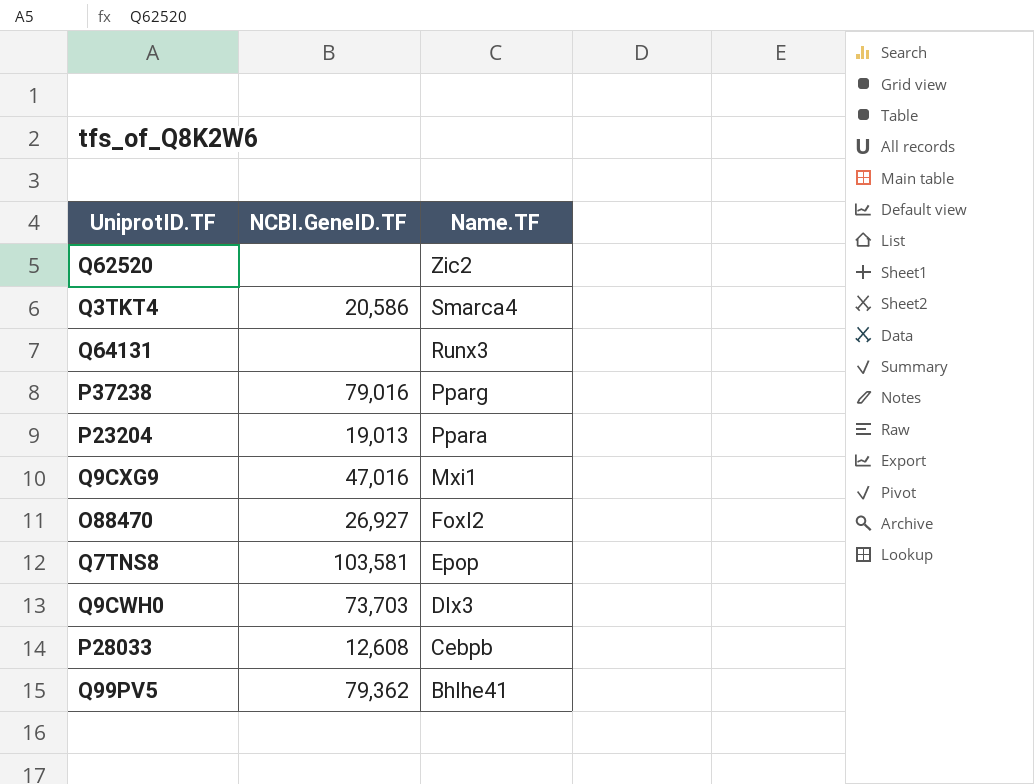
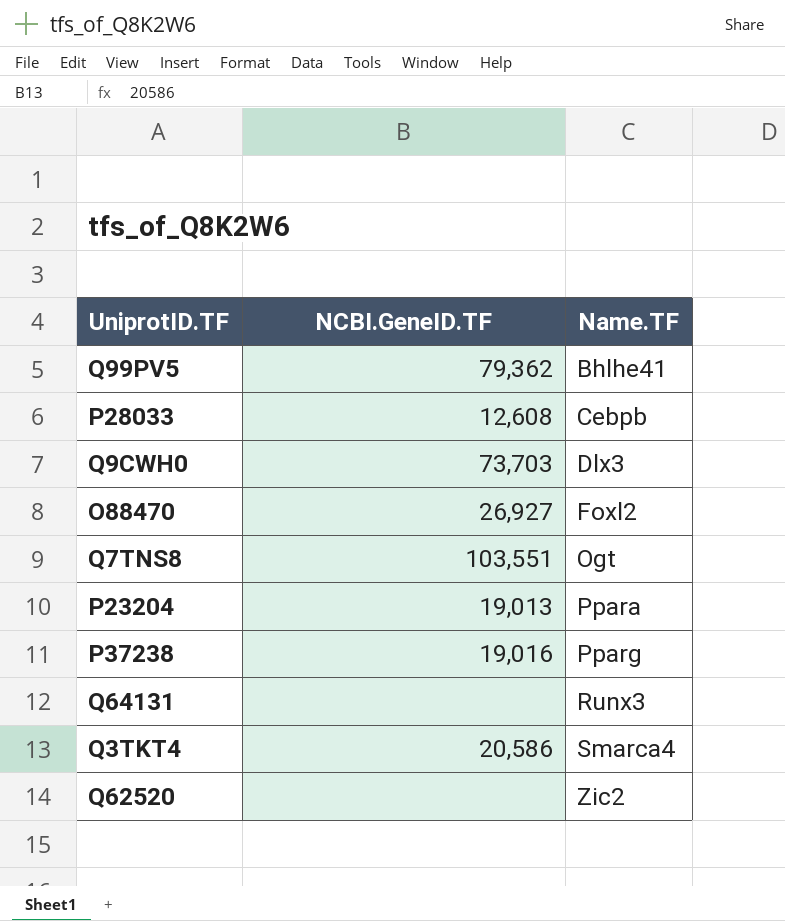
row order: Name.TF descending -> Name.TF ascending
row Q9CXG9: 47,016 | Mxi1 -> none
Q7TNS8 | NCBI.GeneID.TF: 103,581 -> 103,551
Q7TNS8 | Name.TF: Epop -> Ogt
P37238 | NCBI.GeneID.TF: 79,016 -> 19,016

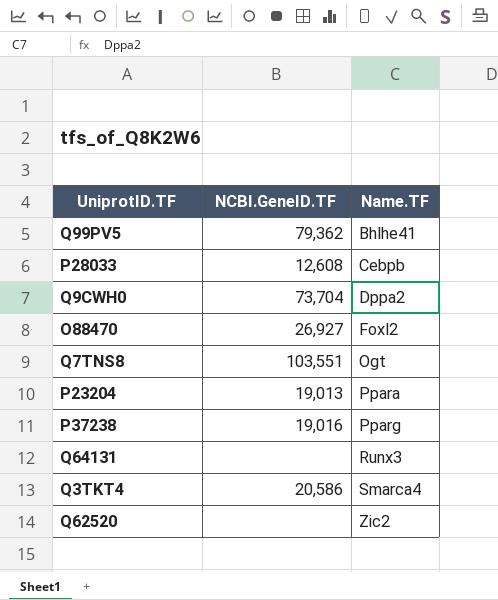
Q9CWH0 | NCBI.GeneID.TF: 73,703 -> 73,704
Q9CWH0 | Name.TF: Dlx3 -> Dppa2

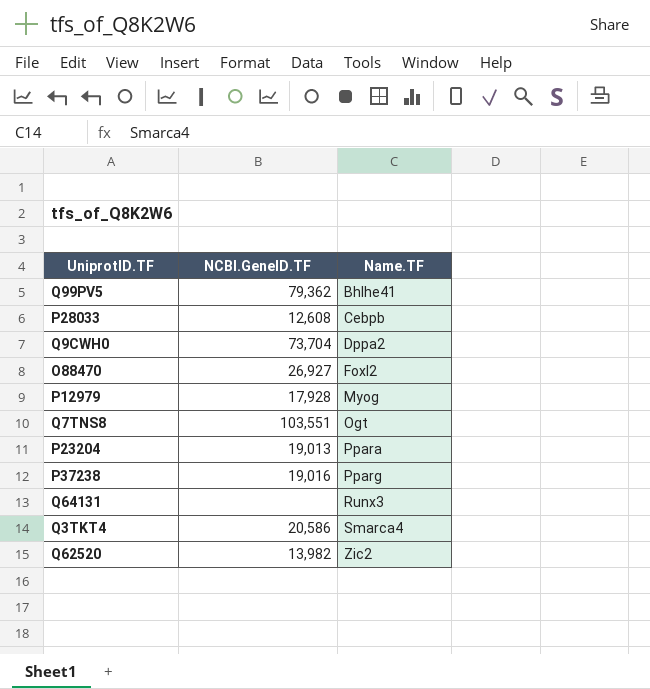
row P12979: none -> 17,928 | Myog
Q62520 | NCBI.GeneID.TF: none -> 13,982

